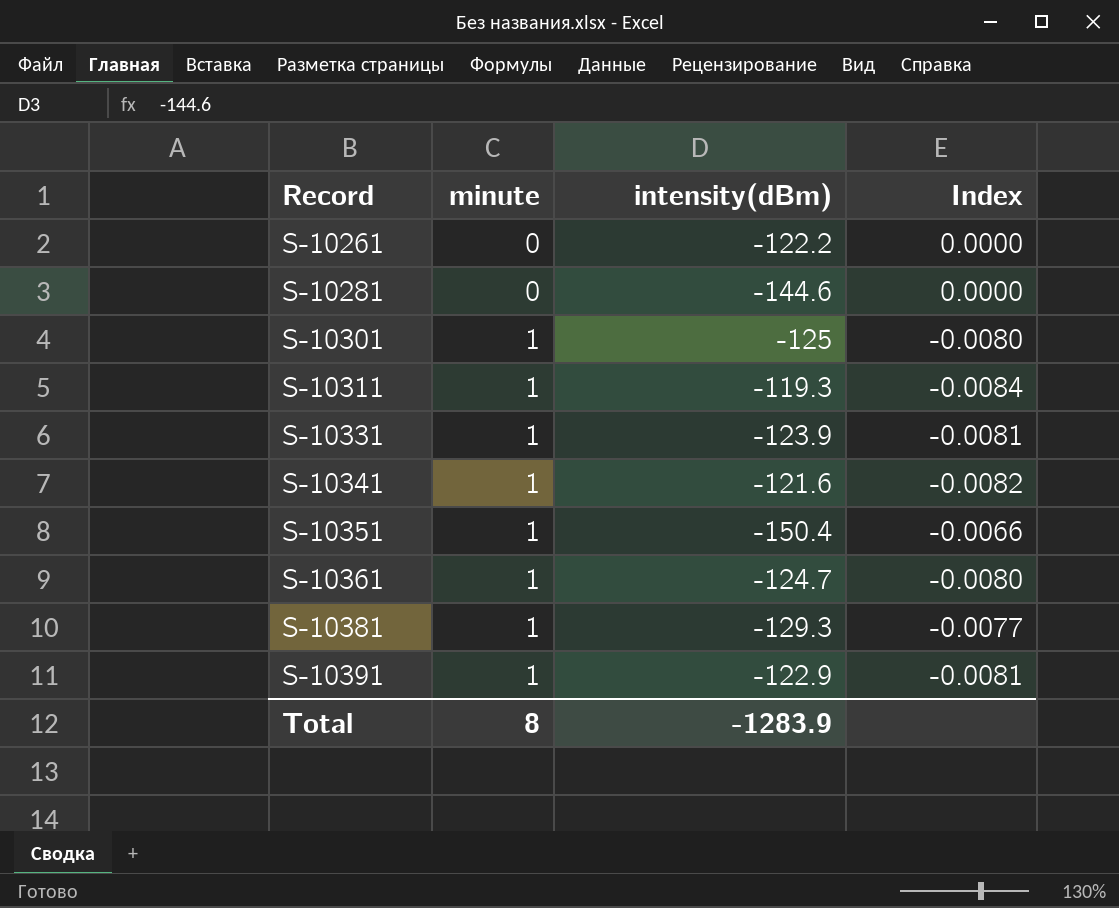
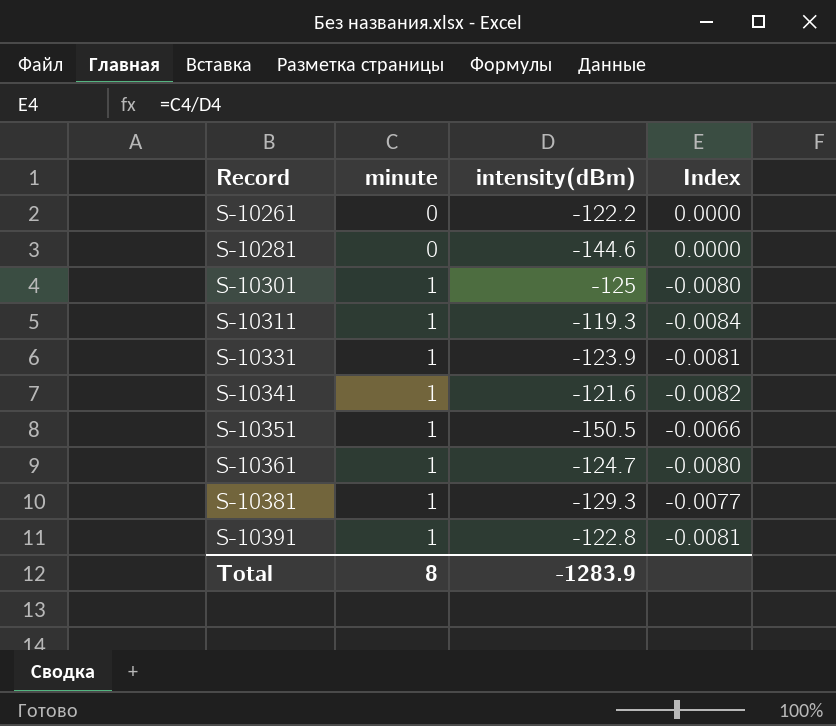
S-10351 | intensity(dBm): -150.4 -> -150.5
S-10391 | intensity(dBm): -122.9 -> -122.8

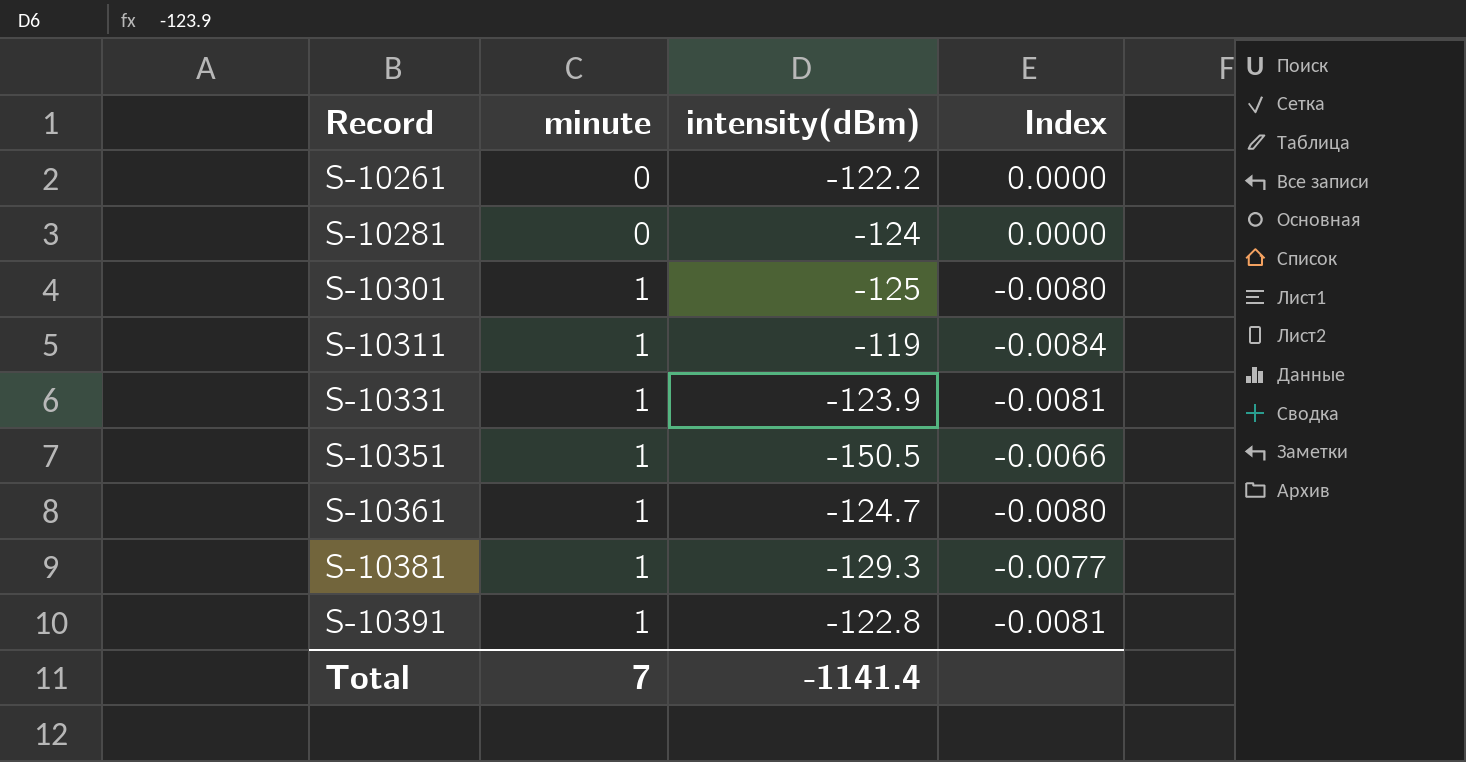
row S-10341: 1 | -121.6 | -0.0082 -> none
S-10281 | intensity(dBm): -144.6 -> -124
S-10311 | intensity(dBm): -119.3 -> -119
Total | minute: 8 -> 7
Total | intensity(dBm): -1283.9 -> -1141.4

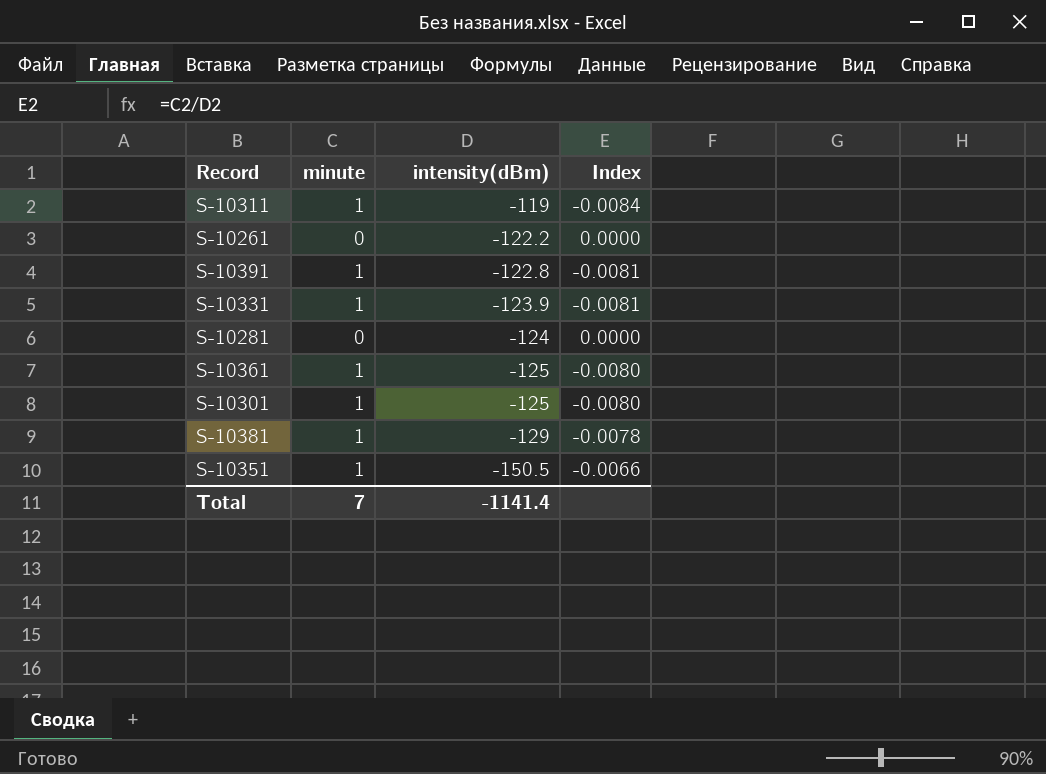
row order: Record ascending -> intensity(dBm) descending
S-10361 | intensity(dBm): -124.7 -> -125
S-10381 | intensity(dBm): -129.3 -> -129
S-10381 | Index: -0.0077 -> -0.0078

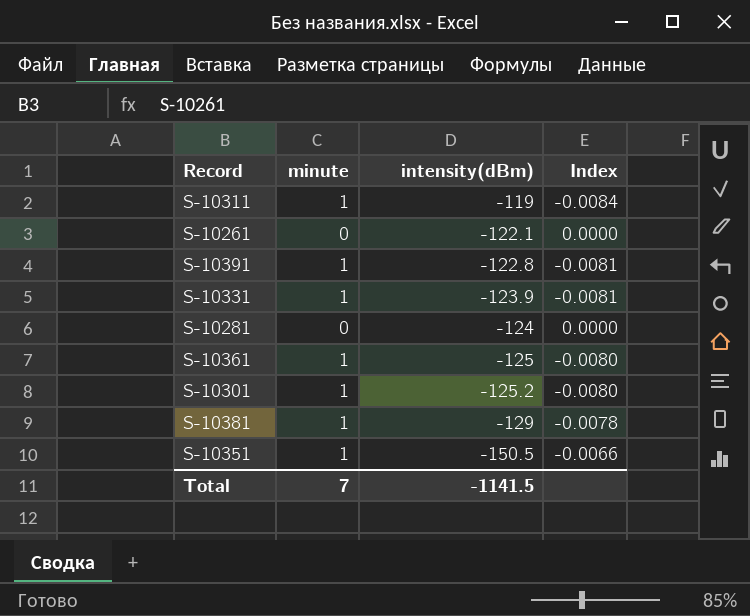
S-10261 | intensity(dBm): -122.2 -> -122.1
S-10301 | intensity(dBm): -125 -> -125.2
Total | intensity(dBm): -1141.4 -> -1141.5

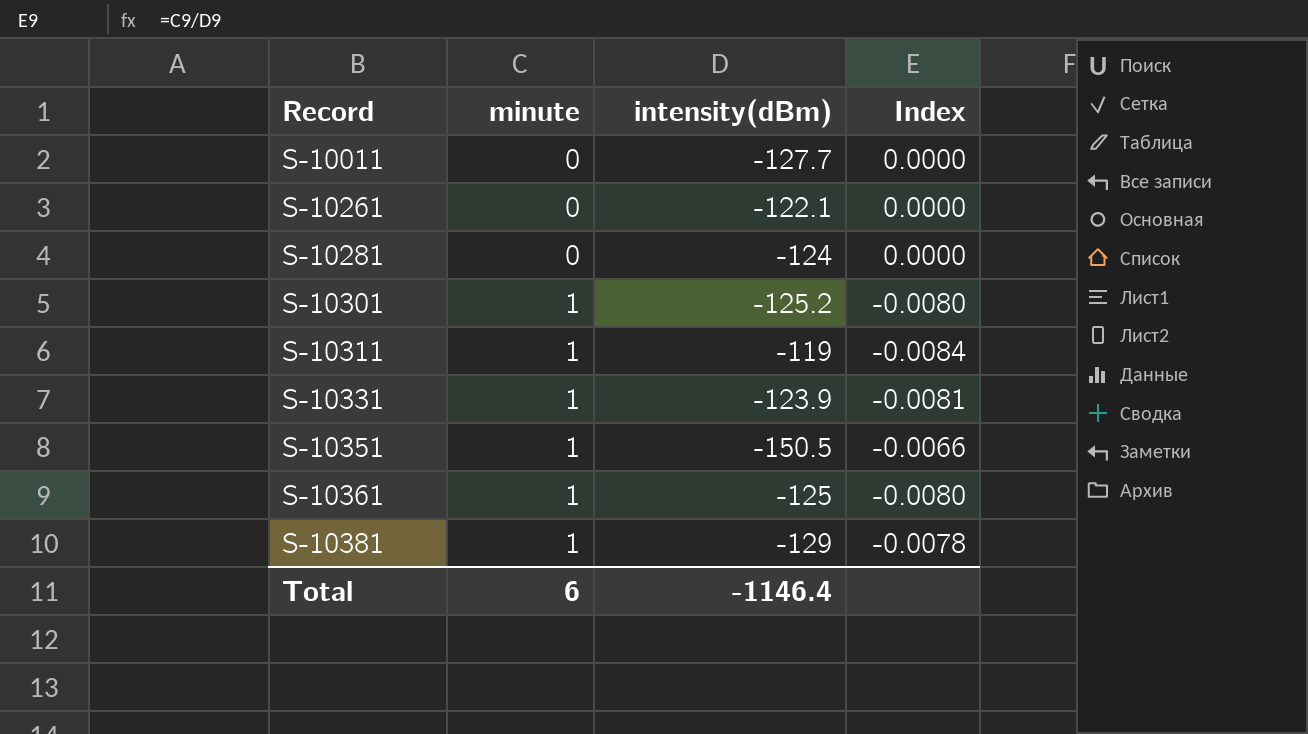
row order: intensity(dBm) descending -> Record ascending
row S-10391: 1 | -122.8 | -0.0081 -> none
row S-10011: none -> 0 | -127.7 | 0.0000
Total | minute: 7 -> 6
Total | intensity(dBm): -1141.5 -> -1146.4

